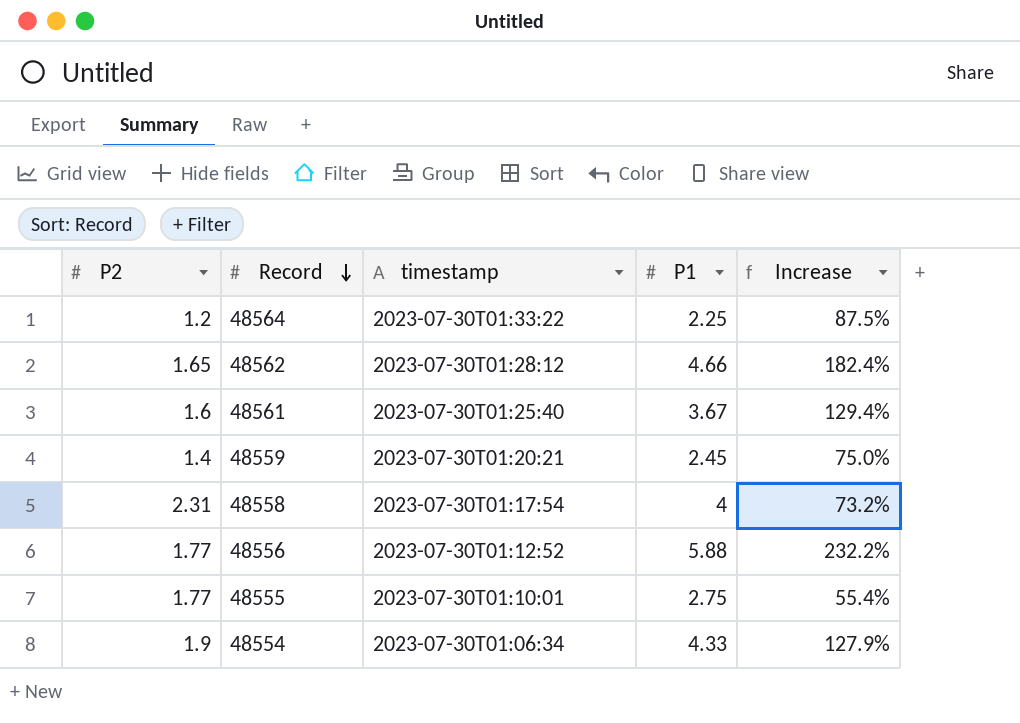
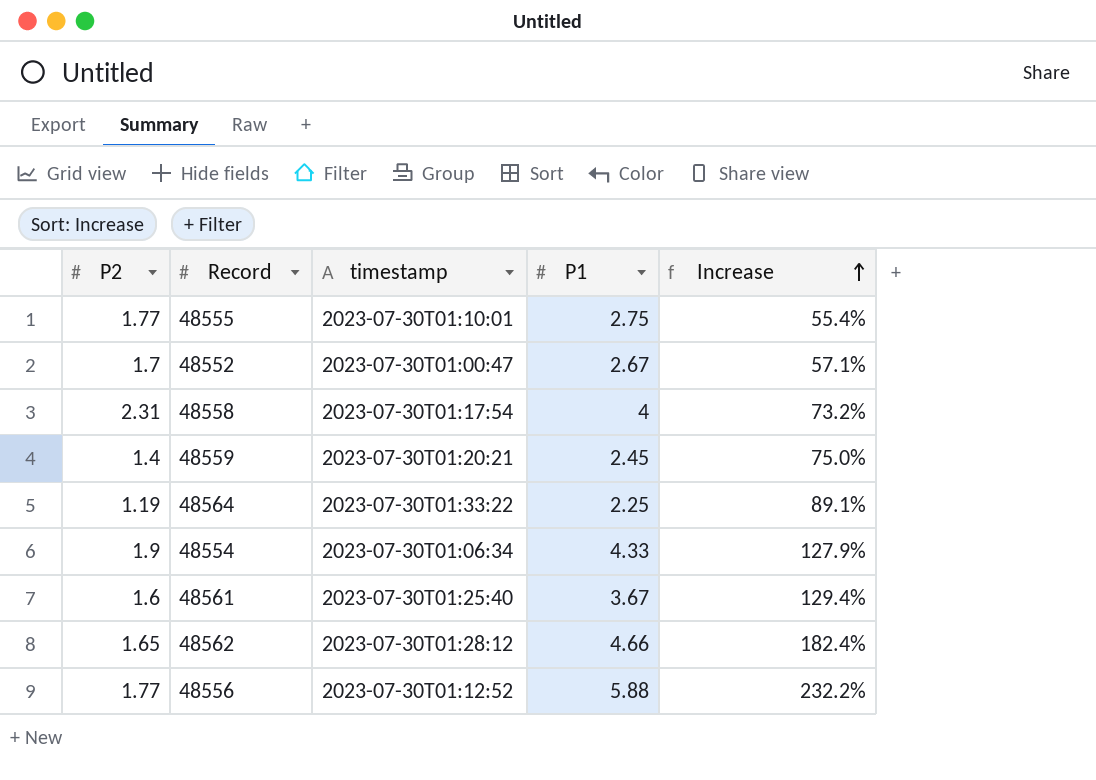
row order: Record descending -> Increase ascending
row 48552: none -> 1.7 | 2023-07-30T01:00:47 | 2.67 | 57.1%
48564 | P2: 1.2 -> 1.19
48564 | Increase: 87.5% -> 89.1%

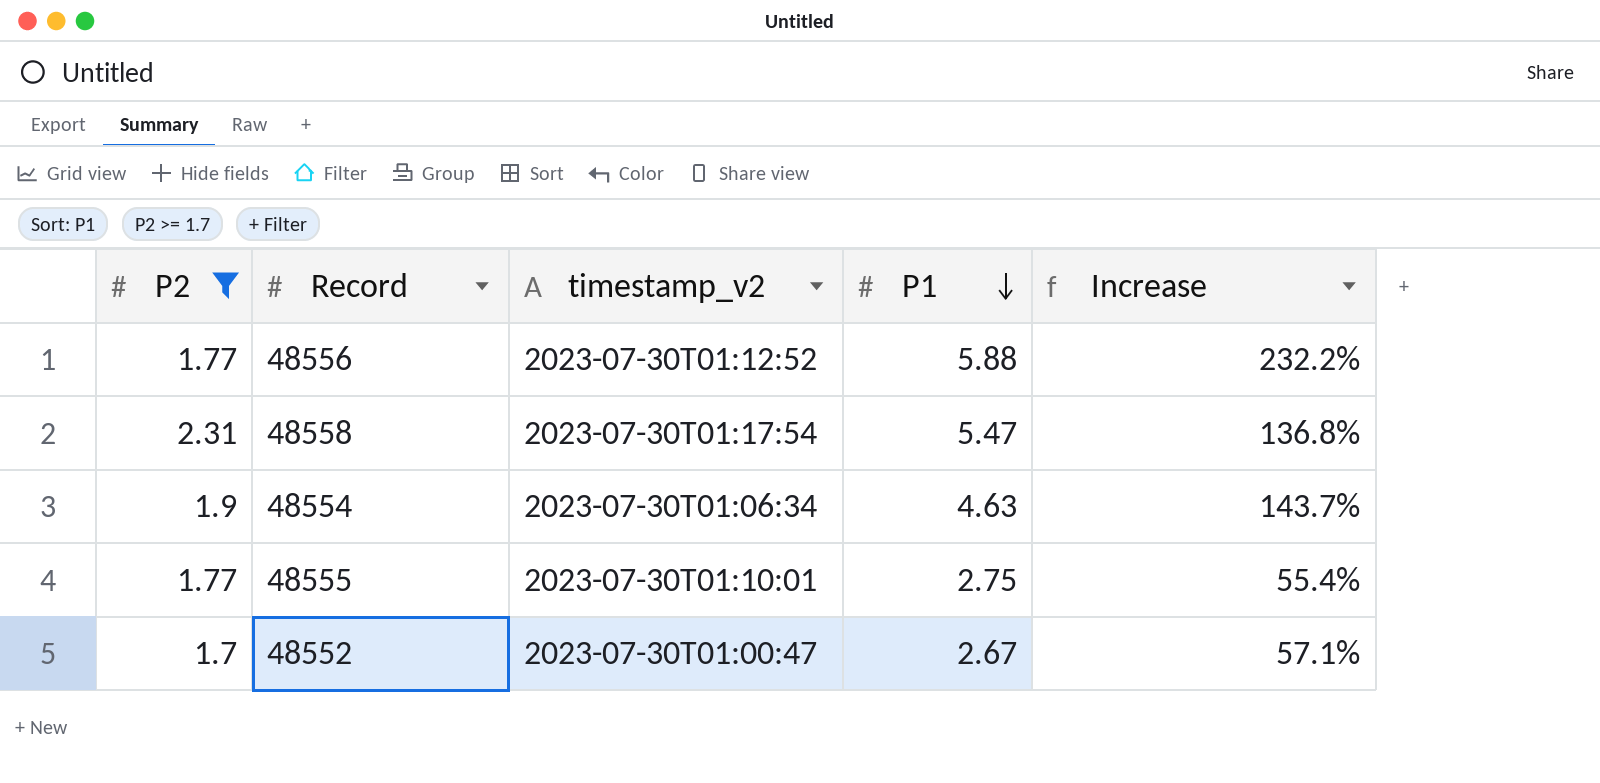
filter: none -> P2 >= 1.7
row order: Increase ascending -> P1 descending
column name: timestamp -> timestamp_v2
48558 | P1: 4 -> 5.47
48558 | Increase: 73.2% -> 136.8%
48554 | P1: 4.33 -> 4.63
48554 | Increase: 127.9% -> 143.7%

